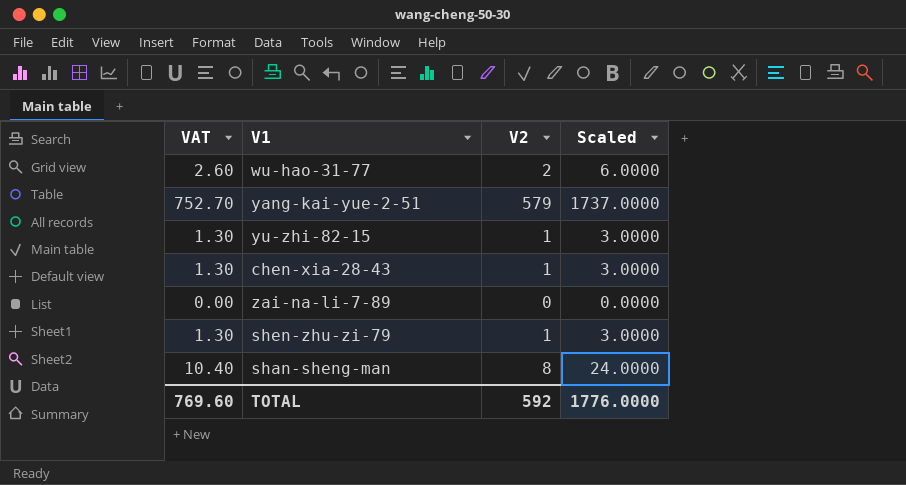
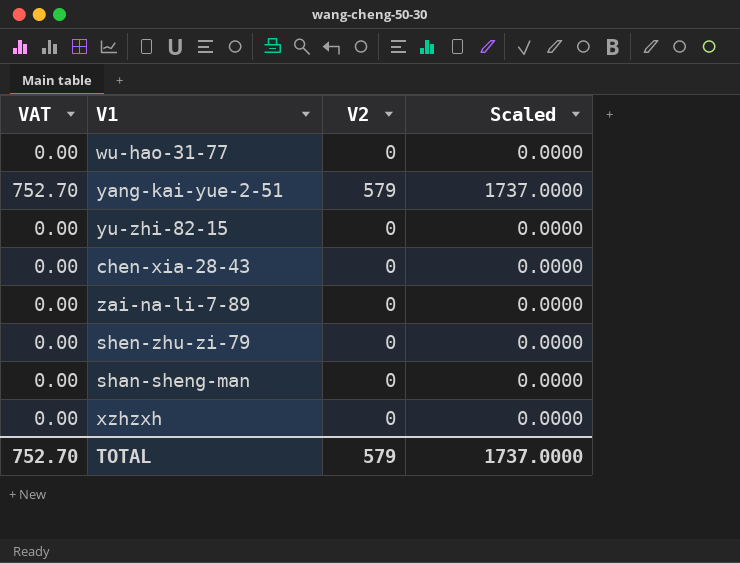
wu-hao-31-77 | VAT: 2.60 -> 0.00
wu-hao-31-77 | V2: 2 -> 0
wu-hao-31-77 | Scaled: 6.0000 -> 0.0000
yu-zhi-82-15 | VAT: 1.30 -> 0.00
yu-zhi-82-15 | V2: 1 -> 0
yu-zhi-82-15 | Scaled: 3.0000 -> 0.0000
chen-xia-28-43 | VAT: 1.30 -> 0.00
chen-xia-28-43 | V2: 1 -> 0
chen-xia-28-43 | Scaled: 3.0000 -> 0.0000
shen-zhu-zi-79 | VAT: 1.30 -> 0.00
shen-zhu-zi-79 | V2: 1 -> 0
shen-zhu-zi-79 | Scaled: 3.0000 -> 0.0000
shan-sheng-man | VAT: 10.40 -> 0.00
shan-sheng-man | V2: 8 -> 0
shan-sheng-man | Scaled: 24.0000 -> 0.0000
row xzhzxh: none -> 0.00 | 0 | 0.0000
TOTAL | VAT: 769.60 -> 752.70
TOTAL | V2: 592 -> 579
TOTAL | Scaled: 1776.0000 -> 1737.0000

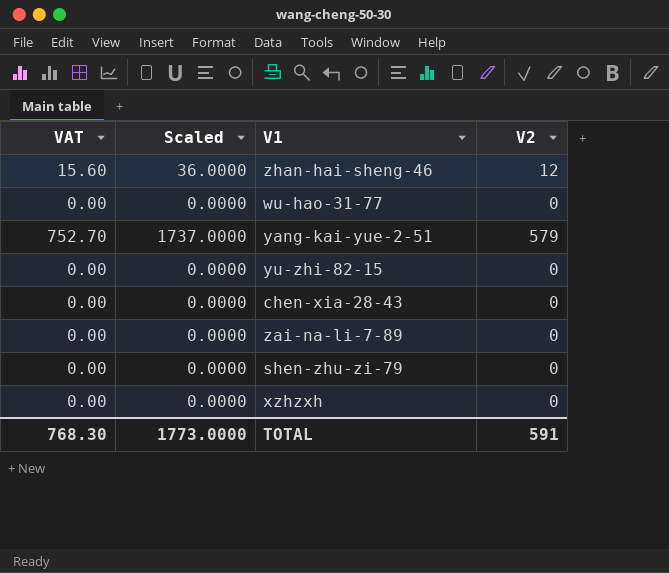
column Scaled | position: 4 -> 2
row shan-sheng-man: 0.00 | 0 | 0.0000 -> none
row zhan-hai-sheng-46: none -> 15.60 | 36.0000 | 12
TOTAL | VAT: 752.70 -> 768.30
TOTAL | Scaled: 1737.0000 -> 1773.0000
TOTAL | V2: 579 -> 591

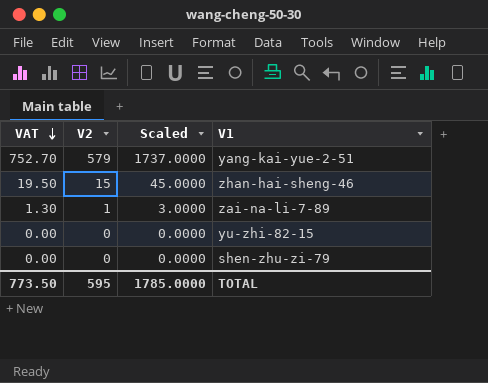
row order: none -> VAT descending
column V2 | position: 4 -> 2
row wu-hao-31-77: 0.00 | 0.0000 | 0 -> none
row chen-xia-28-43: 0.00 | 0.0000 | 0 -> none
row xzhzxh: 0.00 | 0.0000 | 0 -> none
zhan-hai-sheng-46 | VAT: 15.60 -> 19.50
zhan-hai-sheng-46 | V2: 12 -> 15
zhan-hai-sheng-46 | Scaled: 36.0000 -> 45.0000
zai-na-li-7-89 | VAT: 0.00 -> 1.30
zai-na-li-7-89 | V2: 0 -> 1
zai-na-li-7-89 | Scaled: 0.0000 -> 3.0000
TOTAL | VAT: 768.30 -> 773.50
TOTAL | V2: 591 -> 595
TOTAL | Scaled: 1773.0000 -> 1785.0000

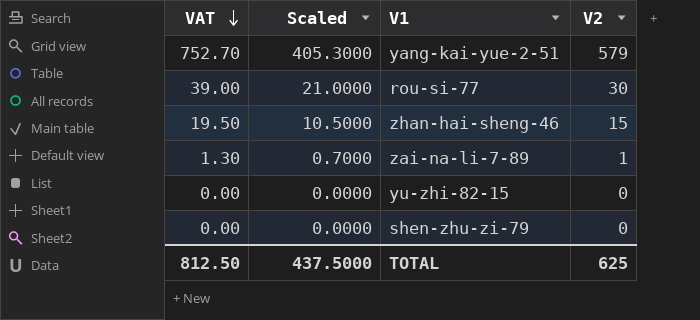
column Scaled | formula: [V2] * 3 -> [V2] * 0.7
column V2 | position: 2 -> 4
row rou-si-77: none -> 39.00 | 21.0000 | 30
TOTAL | VAT: 773.50 -> 812.50
TOTAL | Scaled: 1785.0000 -> 437.5000
TOTAL | V2: 595 -> 625

